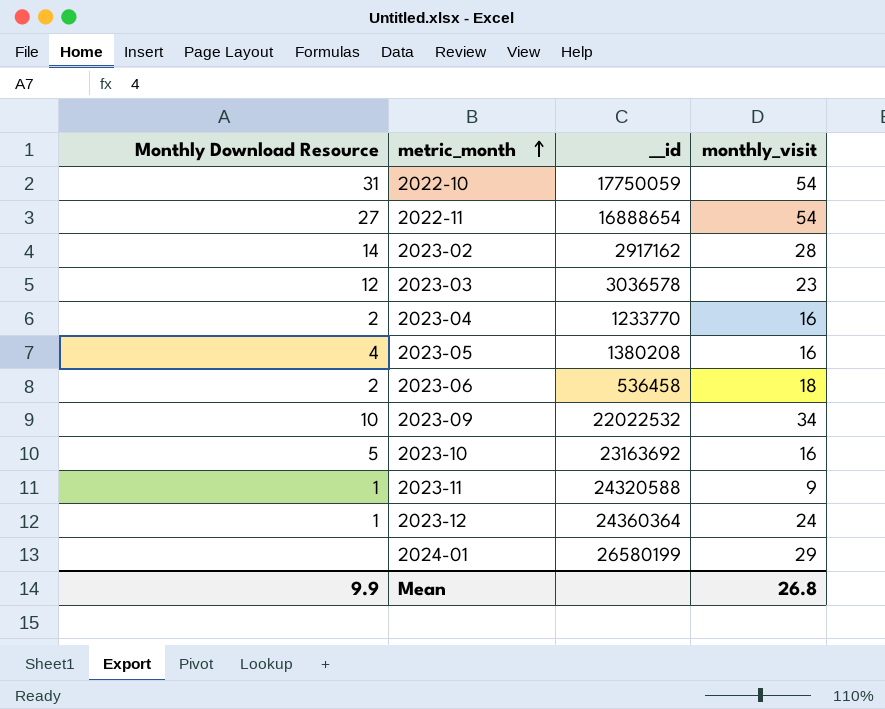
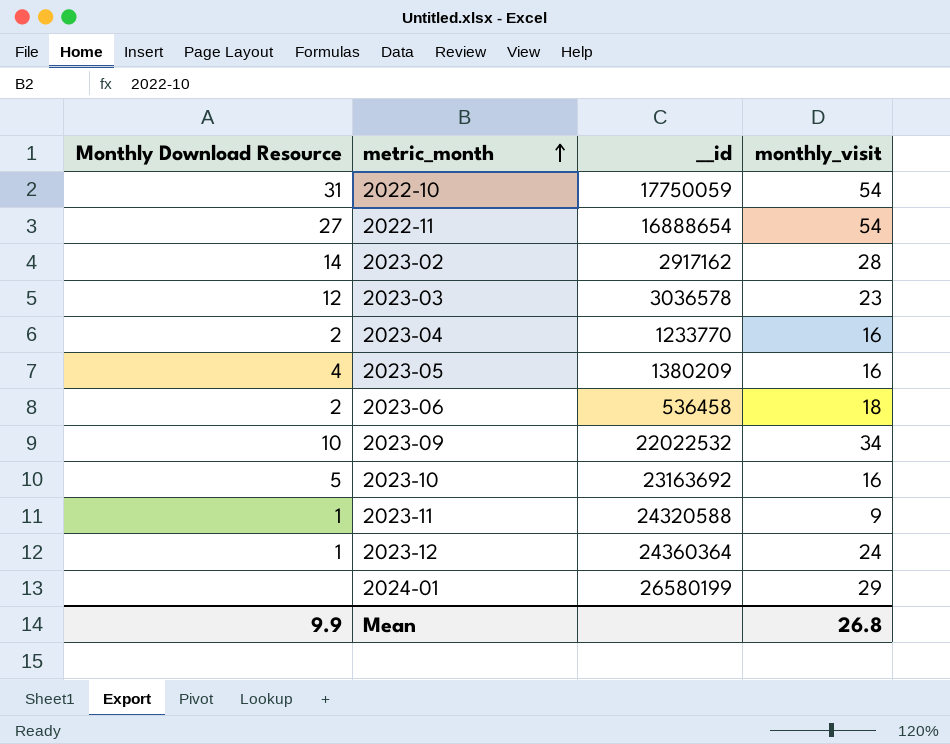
2023-05 | __id: 1380208 -> 1380209

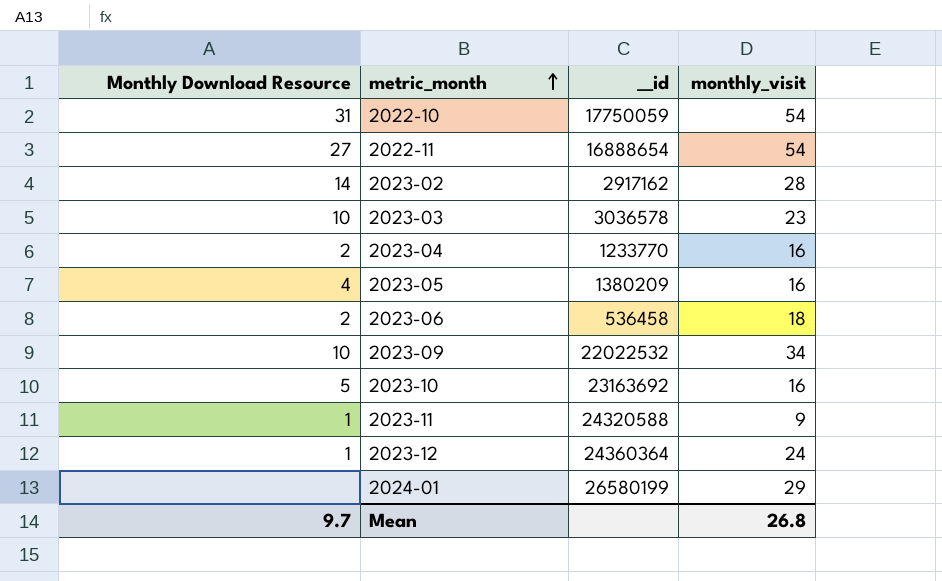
2023-03 | Monthly Download Resource: 12 -> 10
Mean | Monthly Download Resource: 9.9 -> 9.7

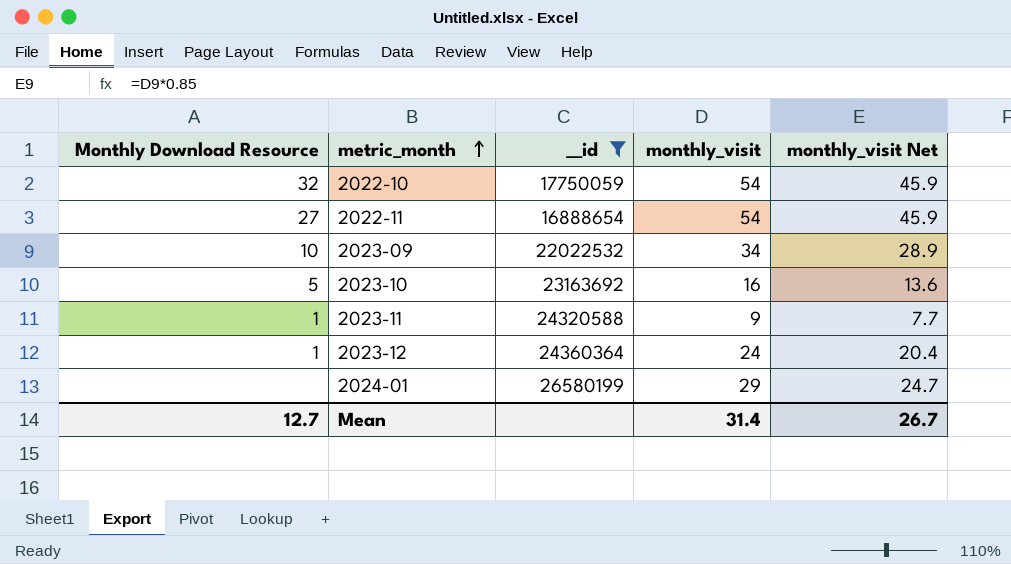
filter: none -> __id >= 16888654
column monthly_visit Net | formula: none -> [monthly_visit] * 0.85
2022-10 | Monthly Download Resource: 31 -> 32
Mean | Monthly Download Resource: 9.7 -> 12.7
Mean | monthly_visit: 26.8 -> 31.4

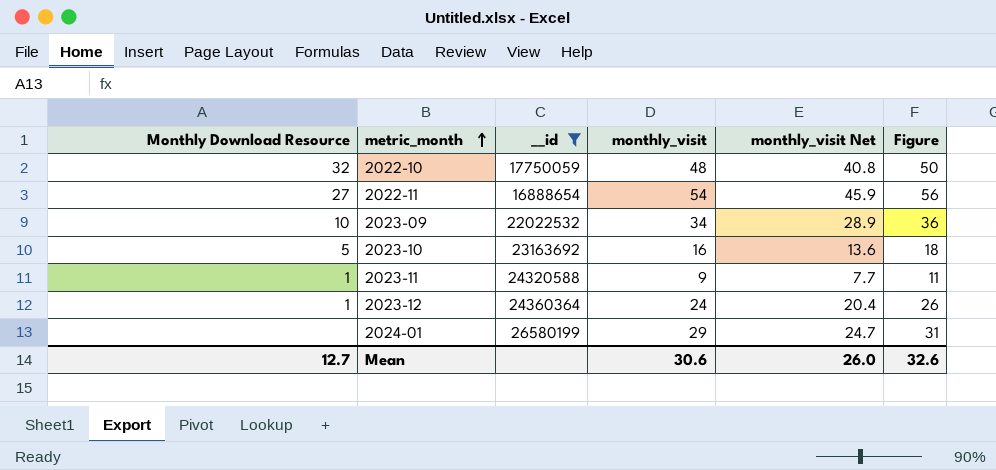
column Figure | formula: none -> [monthly_visit] + 2
2022-10 | monthly_visit: 54 -> 48
2022-10 | monthly_visit Net: 45.9 -> 40.8
Mean | monthly_visit: 31.4 -> 30.6
Mean | monthly_visit Net: 26.7 -> 26.0

